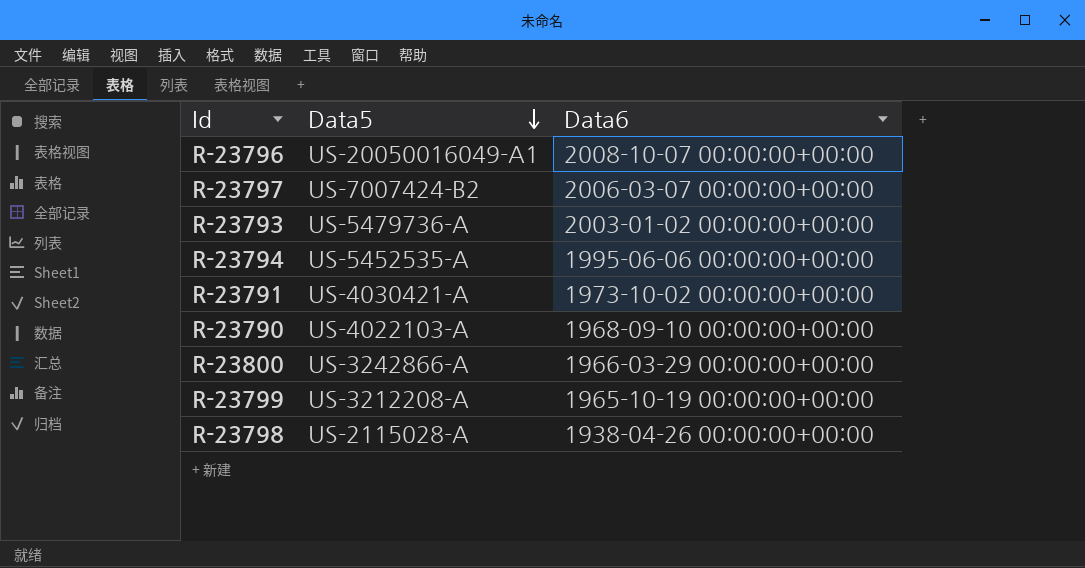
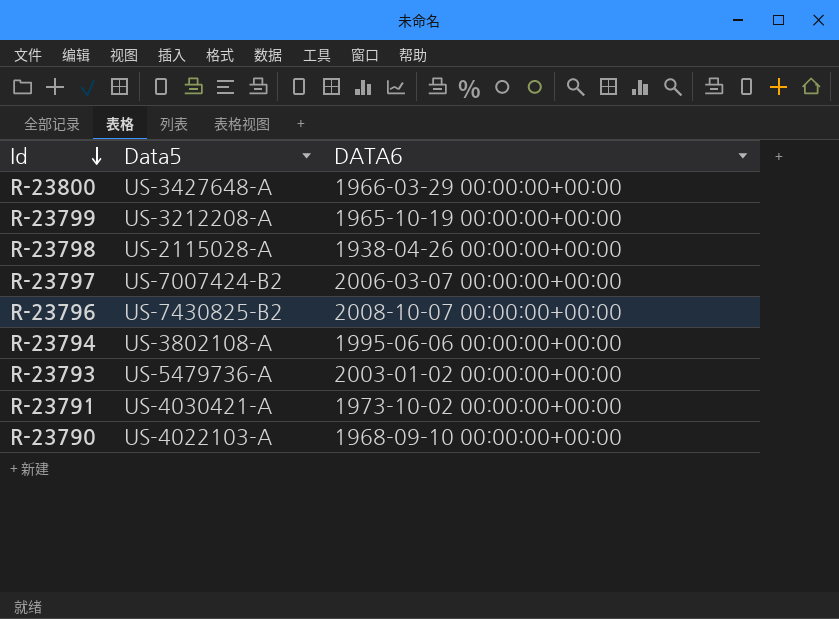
row order: Data5 descending -> Id descending
column name: Data6 -> DATA6
R-23800 | Data5: US-3242866-A -> US-3427648-A
R-23796 | Data5: US-20050016049-A1 -> US-7430825-B2
R-23794 | Data5: US-5452535-A -> US-3802108-A

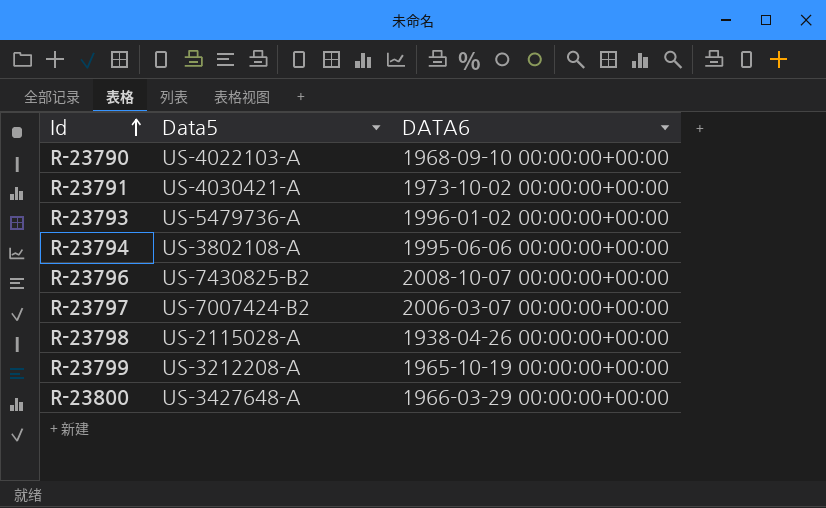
row order: Id descending -> Id ascending
R-23793 | DATA6: 2003-01-02 00:00:00+00:00 -> 1996-01-02 00:00:00+00:00

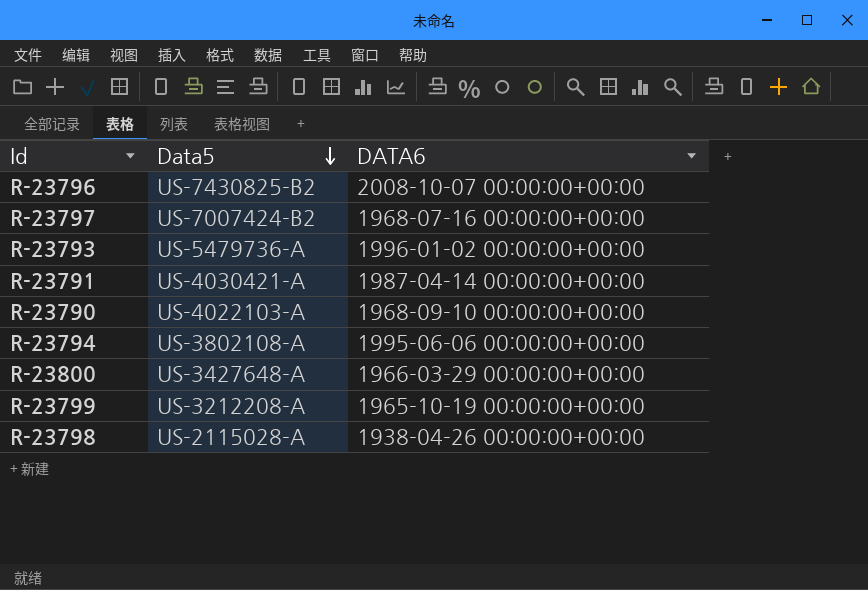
row order: Id ascending -> Data5 descending
R-23797 | DATA6: 2006-03-07 00:00:00+00:00 -> 1968-07-16 00:00:00+00:00
R-23791 | DATA6: 1973-10-02 00:00:00+00:00 -> 1987-04-14 00:00:00+00:00

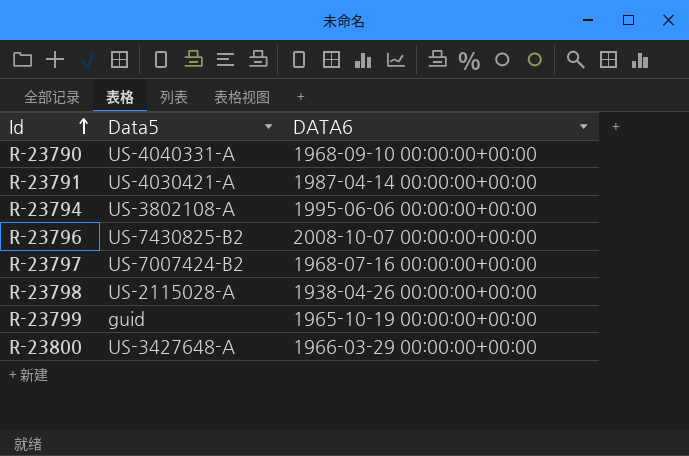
row order: Data5 descending -> Id ascending
row R-23793: US-5479736-A | 1996-01-02 00:00:00+00:00 -> none
R-23790 | Data5: US-4022103-A -> US-4040331-A
R-23799 | Data5: US-3212208-A -> guid

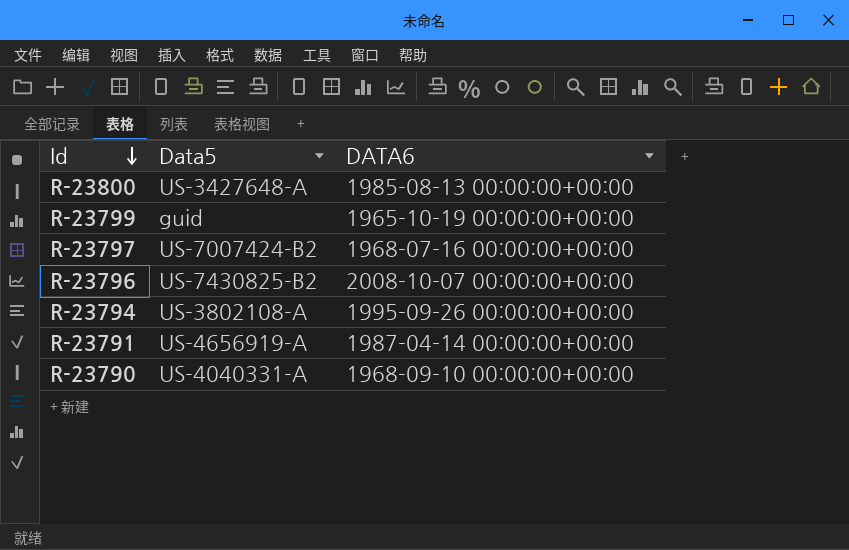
row order: Id ascending -> Id descending
row R-23798: US-2115028-A | 1938-04-26 00:00:00+00:00 -> none
R-23800 | DATA6: 1966-03-29 00:00:00+00:00 -> 1985-08-13 00:00:00+00:00
R-23794 | DATA6: 1995-06-06 00:00:00+00:00 -> 1995-09-26 00:00:00+00:00
R-23791 | Data5: US-4030421-A -> US-4656919-A

